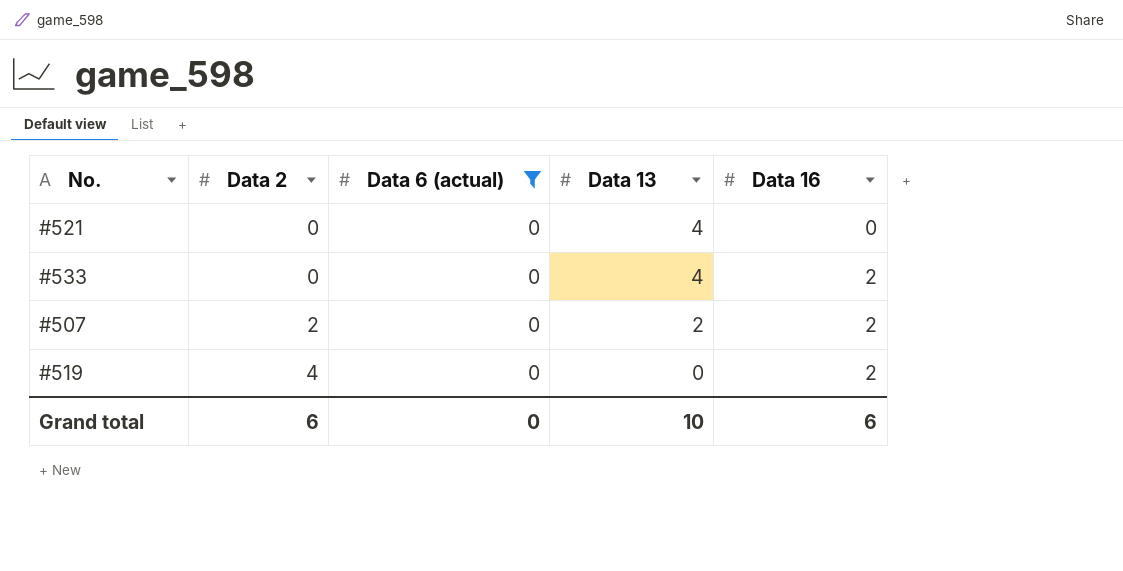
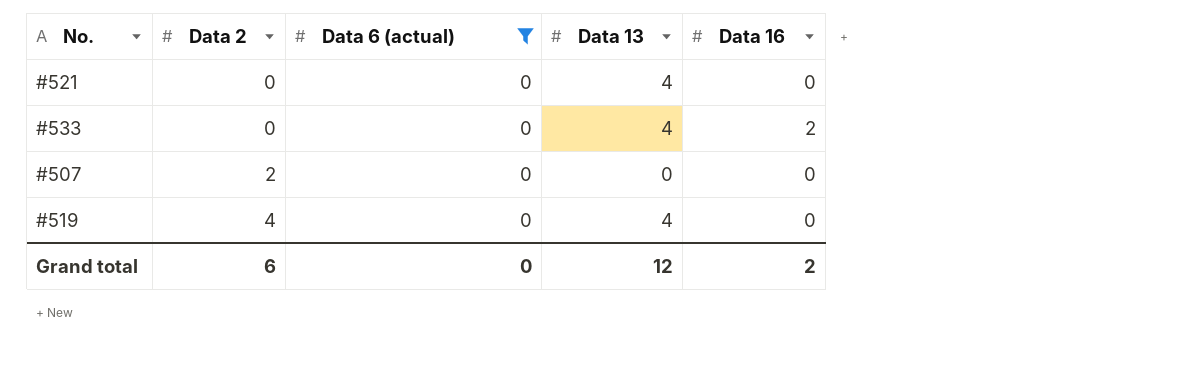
#507 | Data 13: 2 -> 0
#507 | Data 16: 2 -> 0
#519 | Data 13: 0 -> 4
#519 | Data 16: 2 -> 0
Grand total | Data 13: 10 -> 12
Grand total | Data 16: 6 -> 2

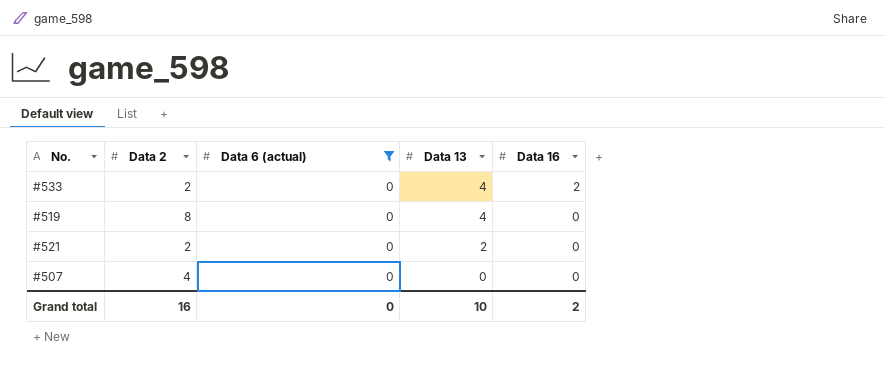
row order: Data 2 ascending -> Data 13 descending
#533 | Data 2: 0 -> 2
#519 | Data 2: 4 -> 8
#521 | Data 2: 0 -> 2
#521 | Data 13: 4 -> 2
#507 | Data 2: 2 -> 4
Grand total | Data 2: 6 -> 16
Grand total | Data 13: 12 -> 10

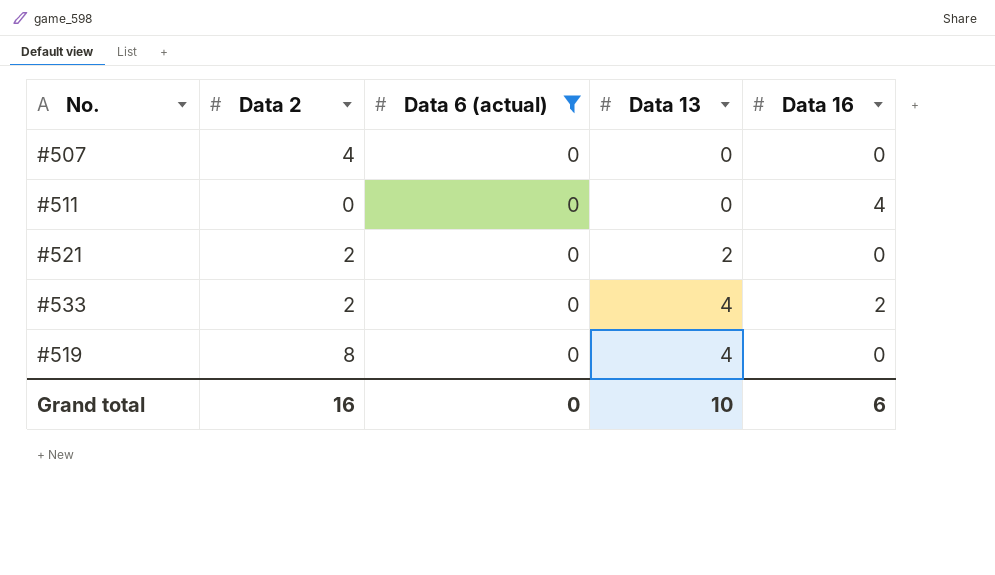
row order: Data 13 descending -> Data 13 ascending
row #511: none -> 0 | 0 | 0 | 4
Grand total | Data 16: 2 -> 6

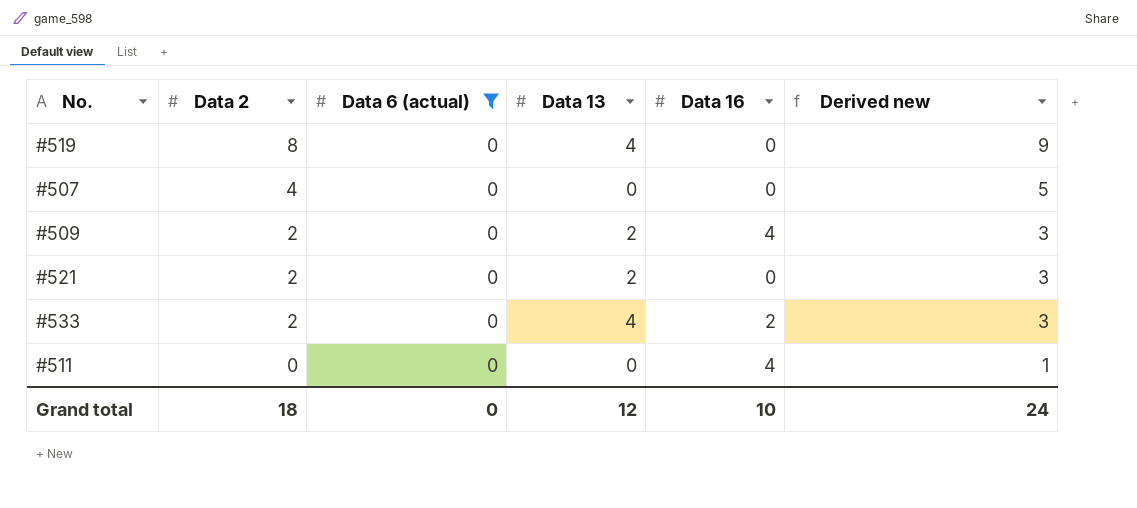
row order: Data 13 ascending -> Data 2 descending
column Derived new | formula: none -> [Data 2] + 1
row #509: none -> 2 | 0 | 2 | 4 | 3
Grand total | Data 2: 16 -> 18
Grand total | Data 13: 10 -> 12
Grand total | Data 16: 6 -> 10

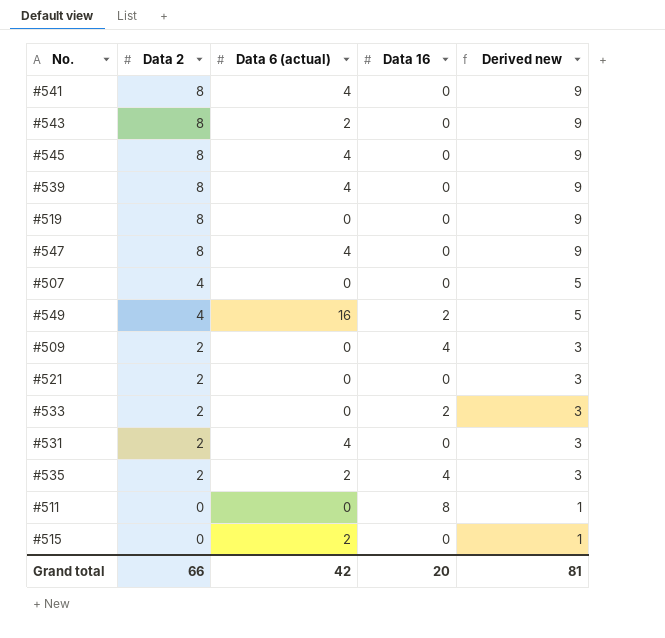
filter: Data 6 (actual) = 0 -> none
column Data 13 | position: 4 -> none
#511 | Data 16: 4 -> 8
Grand total | Data 2: 18 -> 66
Grand total | Data 6 (actual): 0 -> 42
Grand total | Data 16: 10 -> 20
Grand total | Derived new: 24 -> 81

